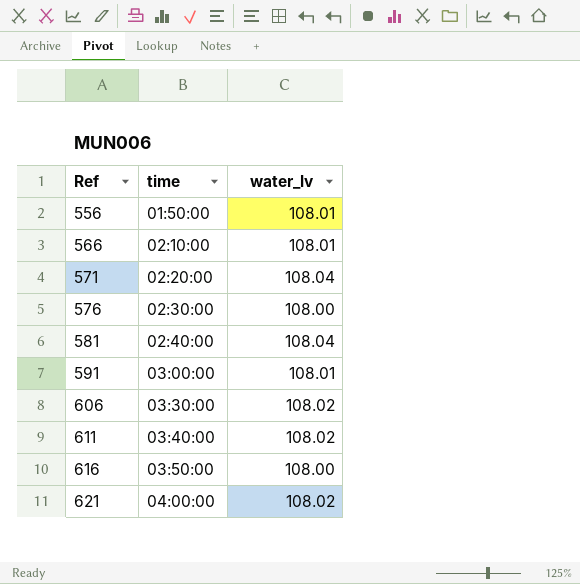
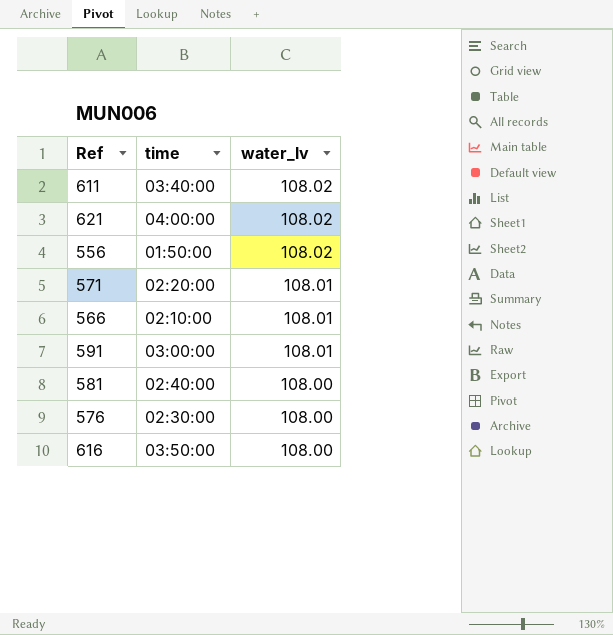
row order: Ref ascending -> water_lv descending
row 606: 03:30:00 | 108.02 -> none
556 | water_lv: 108.01 -> 108.02
571 | water_lv: 108.04 -> 108.01
581 | water_lv: 108.04 -> 108.00

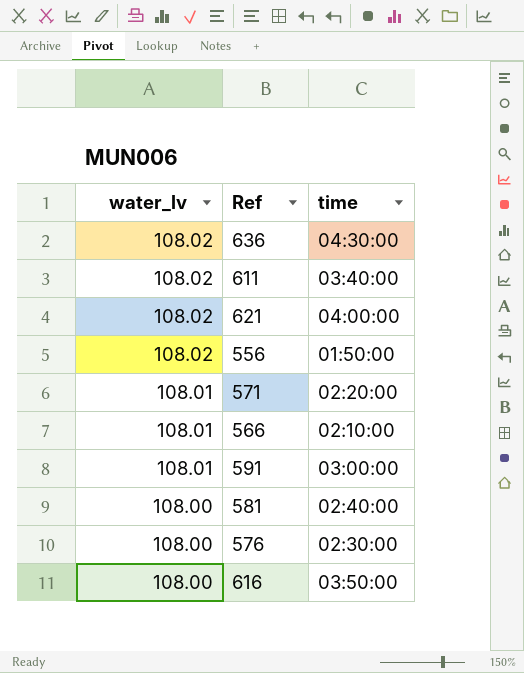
column water_lv | position: 3 -> 1
row 636: none -> 108.02 | 04:30:00

